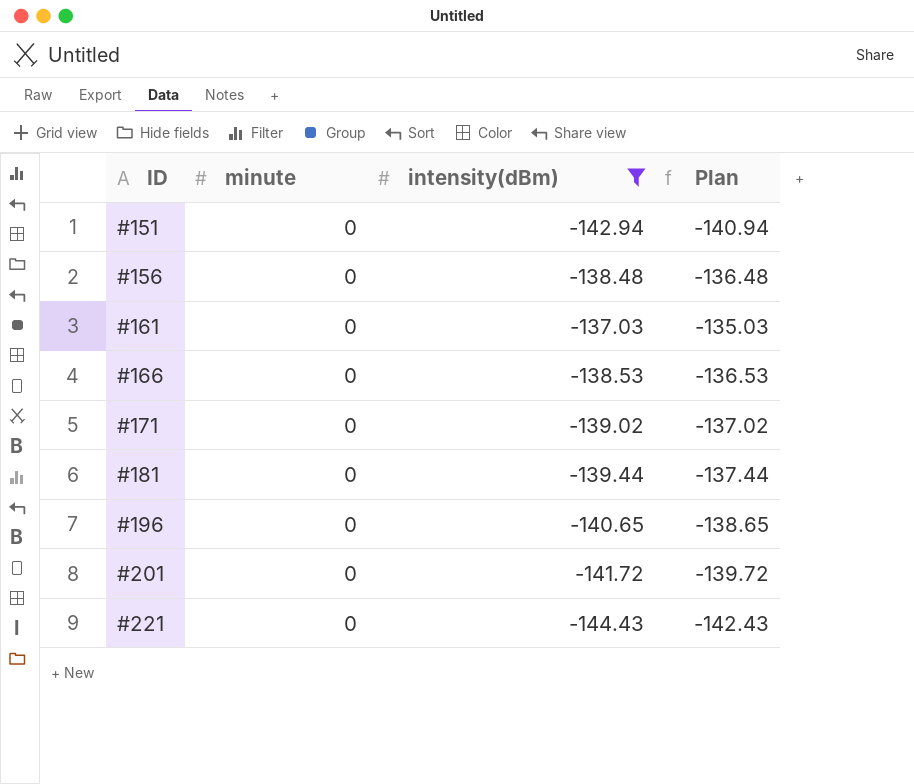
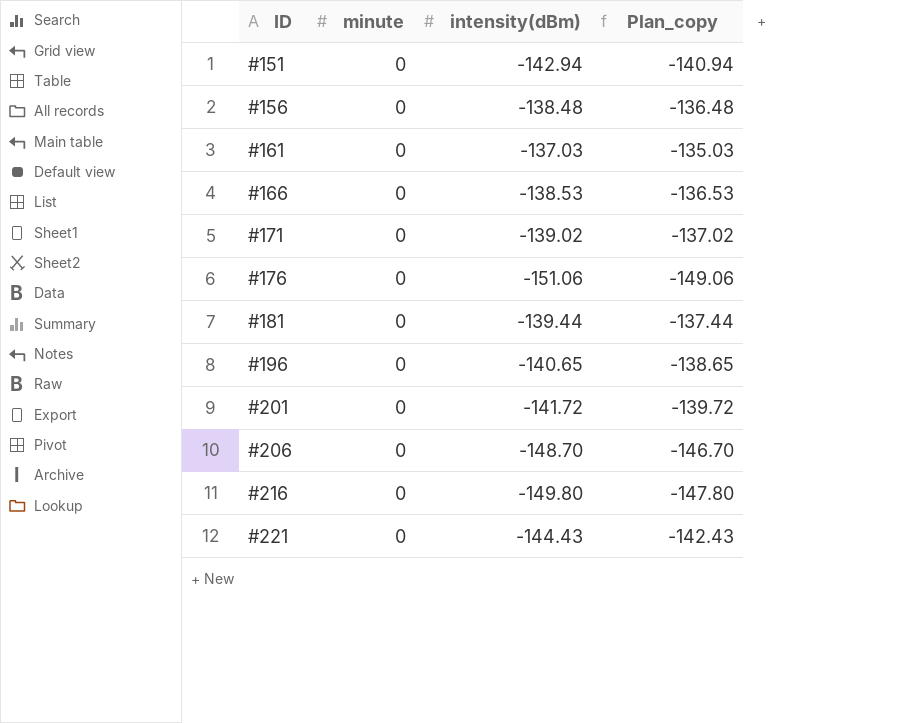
filter: intensity(dBm) >= -144.43 -> none
column name: Plan -> Plan_copy

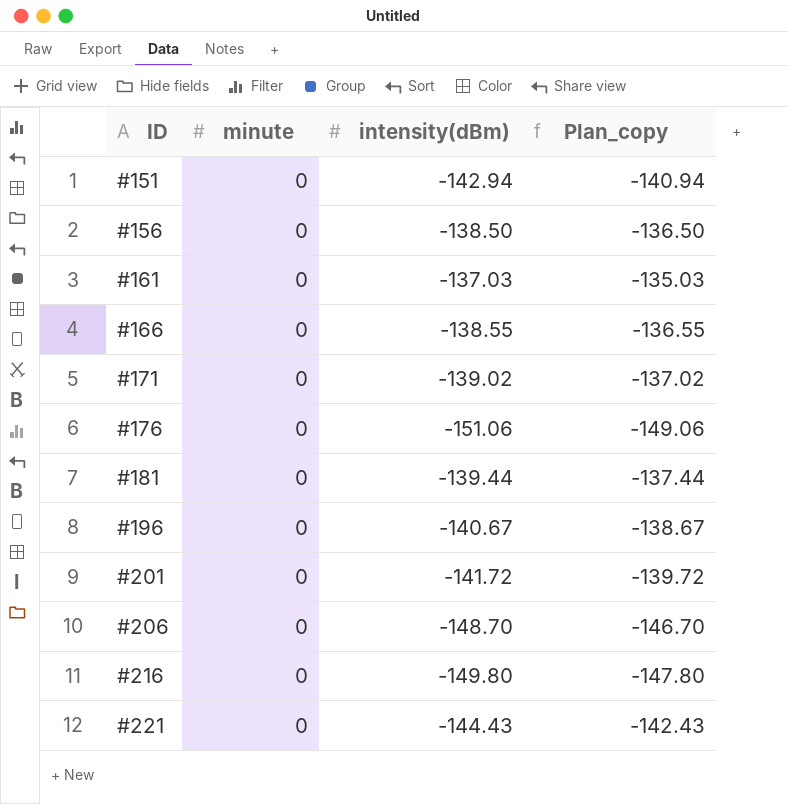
#156 | intensity(dBm): -138.48 -> -138.50
#156 | Plan_copy: -136.48 -> -136.50
#166 | intensity(dBm): -138.53 -> -138.55
#166 | Plan_copy: -136.53 -> -136.55
#196 | intensity(dBm): -140.65 -> -140.67
#196 | Plan_copy: -138.65 -> -138.67

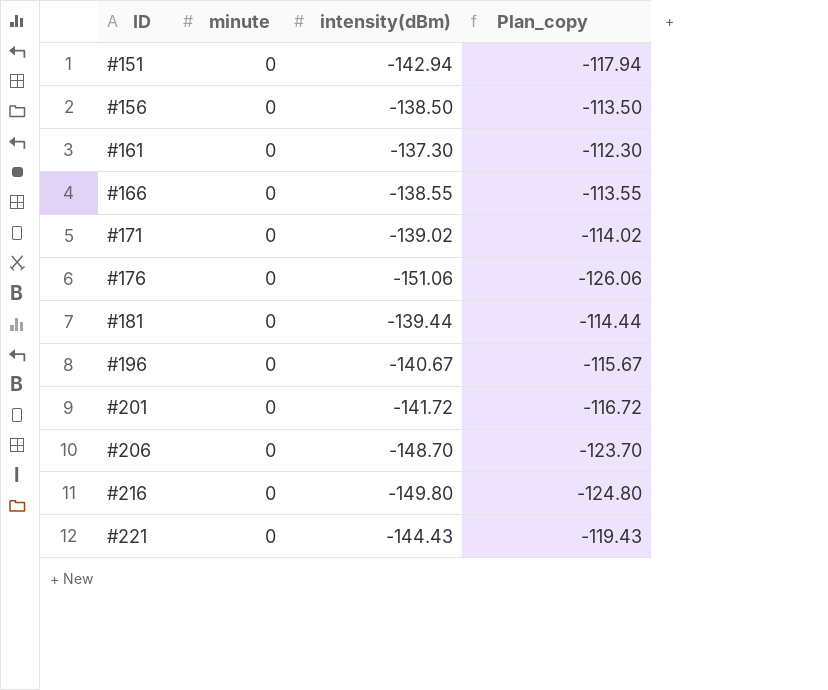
column Plan_copy | formula: [intensity(dBm)] + 2 -> [intensity(dBm)] + 25
#161 | intensity(dBm): -137.03 -> -137.30

